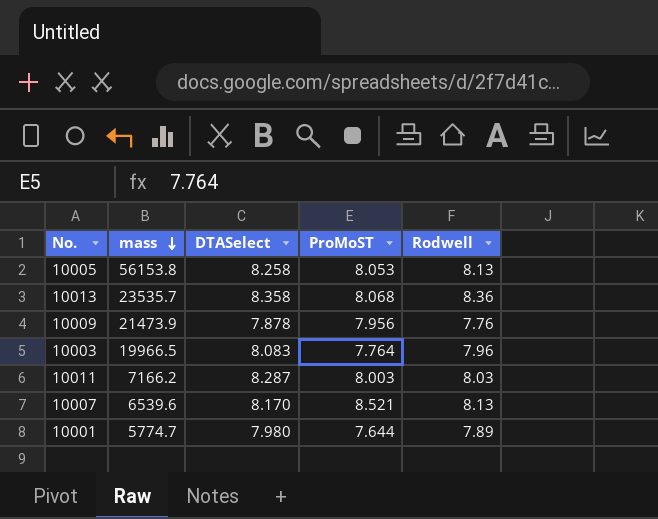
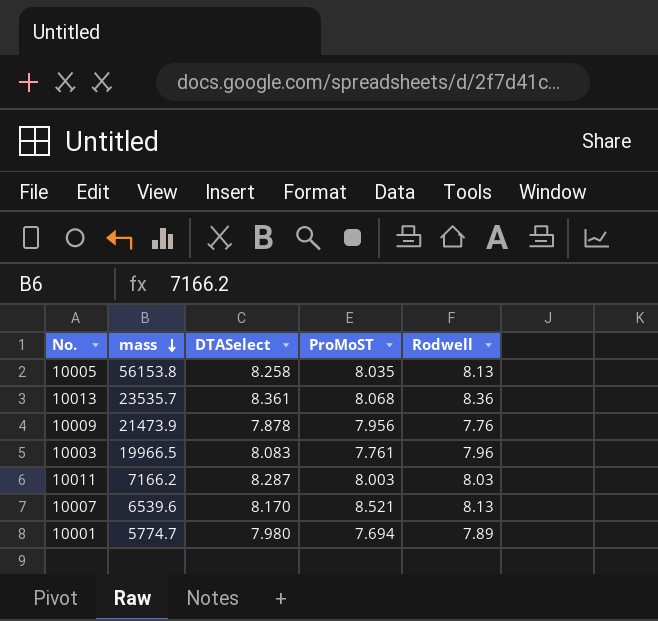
10005 | ProMoST: 8.053 -> 8.035
10013 | DTASelect: 8.358 -> 8.361
10003 | ProMoST: 7.764 -> 7.761
10001 | ProMoST: 7.644 -> 7.694

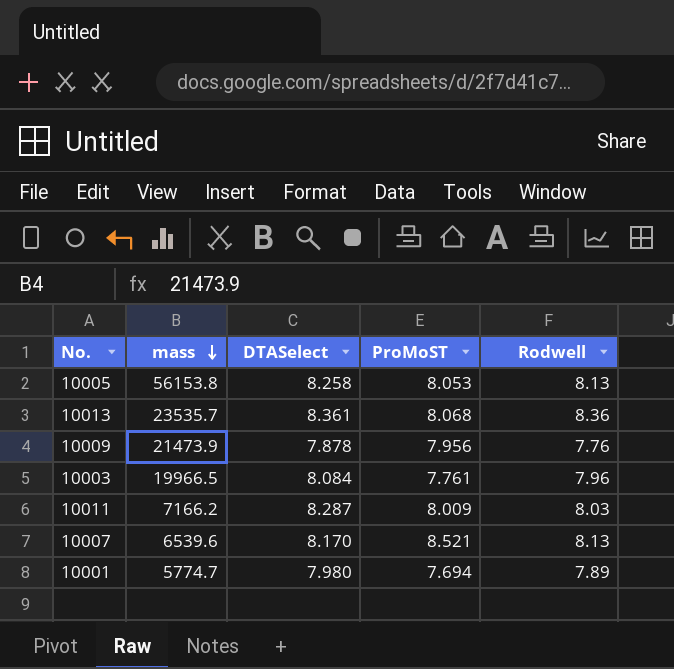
10005 | ProMoST: 8.035 -> 8.053
10003 | DTASelect: 8.083 -> 8.084
10011 | ProMoST: 8.003 -> 8.009

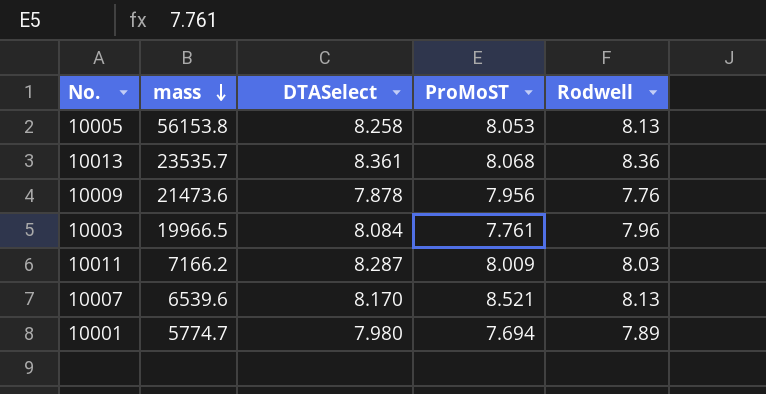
10009 | mass: 21473.9 -> 21473.6

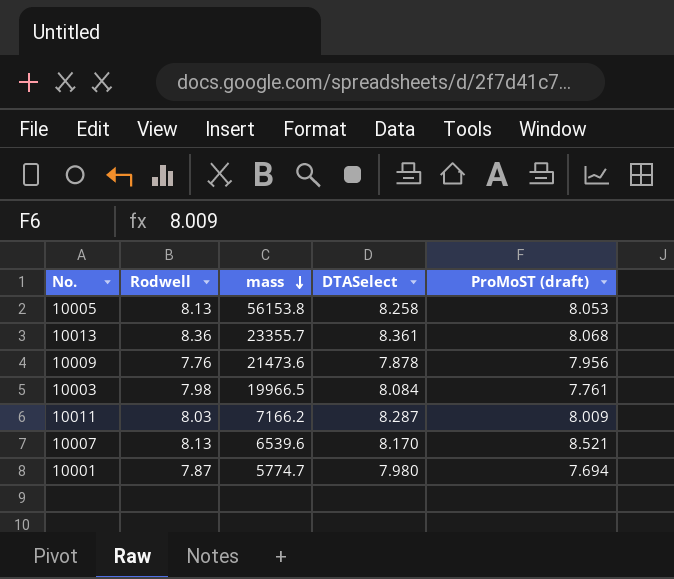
column Rodwell | position: 5 -> 2
column name: ProMoST -> ProMoST (draft)
10013 | mass: 23535.7 -> 23355.7
10003 | Rodwell: 7.96 -> 7.98
10001 | Rodwell: 7.89 -> 7.87

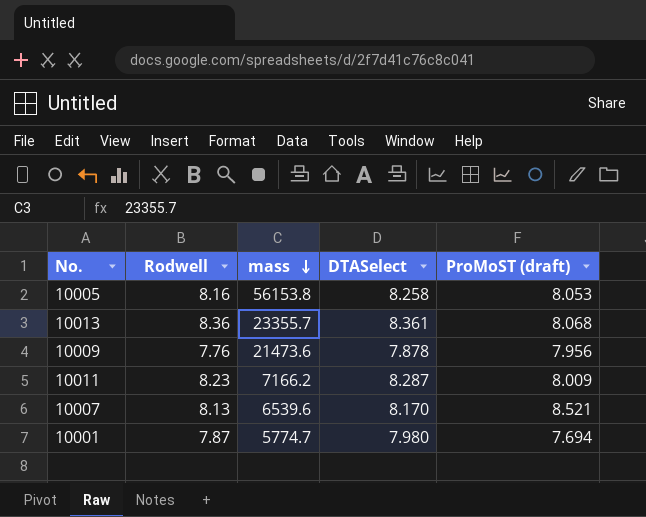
row 10003: 7.98 | 19966.5 | 8.084 | 7.761 -> none
10005 | Rodwell: 8.13 -> 8.16
10011 | Rodwell: 8.03 -> 8.23

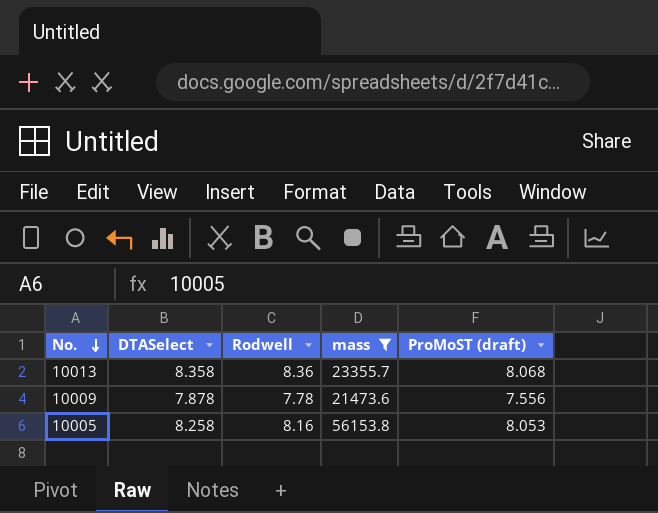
filter: none -> mass >= 21473.6
row order: mass descending -> No. descending
column DTASelect | position: 4 -> 2
10013 | DTASelect: 8.361 -> 8.358
10009 | Rodwell: 7.76 -> 7.78
10009 | ProMoST (draft): 7.956 -> 7.556

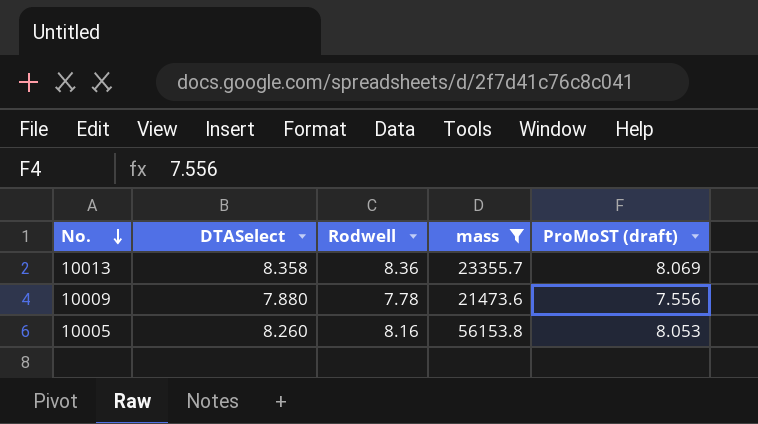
10013 | ProMoST (draft): 8.068 -> 8.069
10009 | DTASelect: 7.878 -> 7.880
10005 | DTASelect: 8.258 -> 8.260

